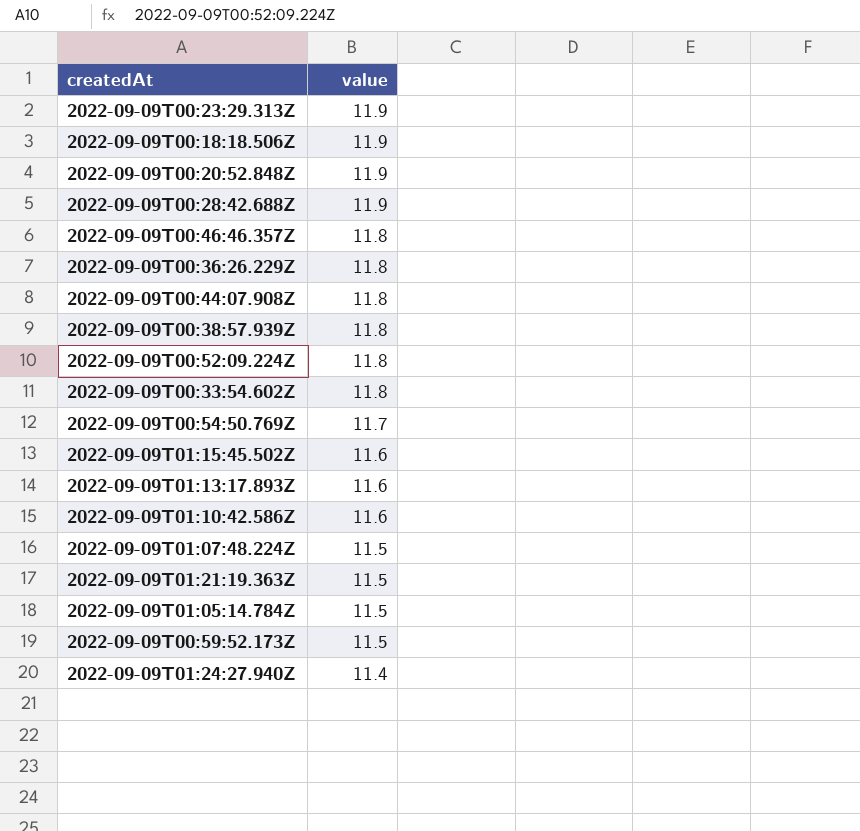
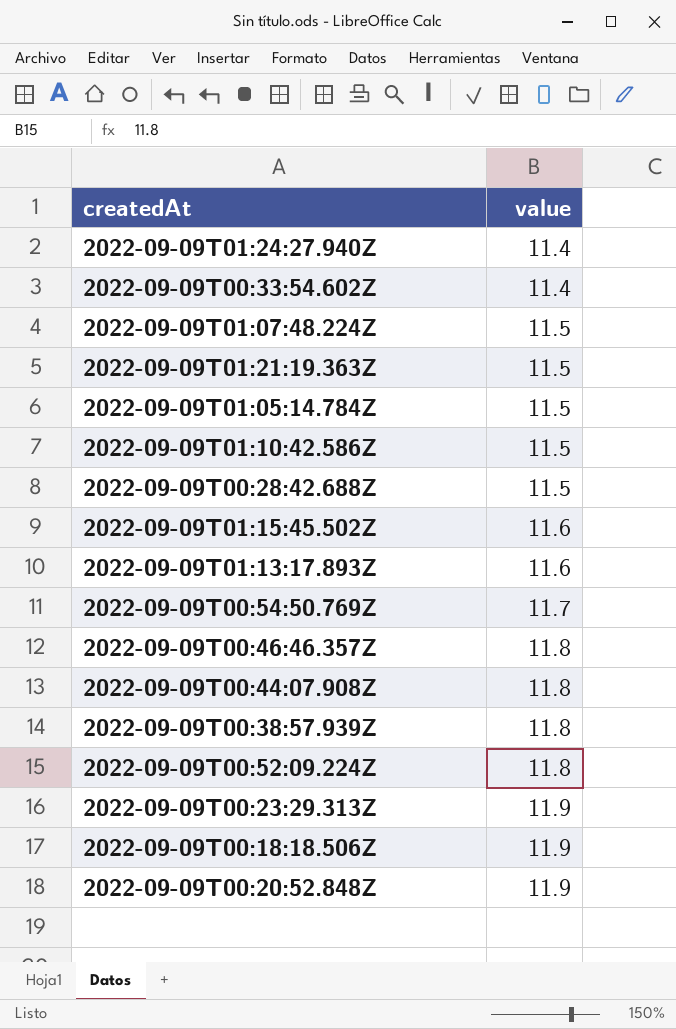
row order: value descending -> value ascending
row 2022-09-09T00:36:26.229Z: 11.8 -> none
row 2022-09-09T00:59:52.173Z: 11.5 -> none
2022-09-09T00:33:54.602Z | value: 11.8 -> 11.4
2022-09-09T01:10:42.586Z | value: 11.6 -> 11.5
2022-09-09T00:28:42.688Z | value: 11.9 -> 11.5

